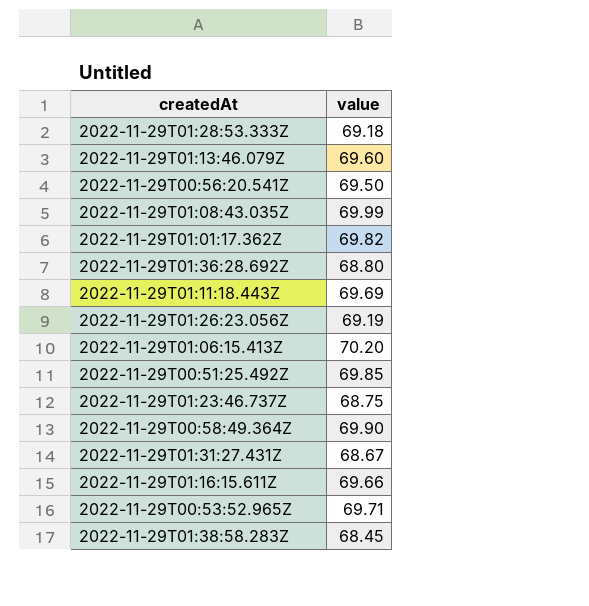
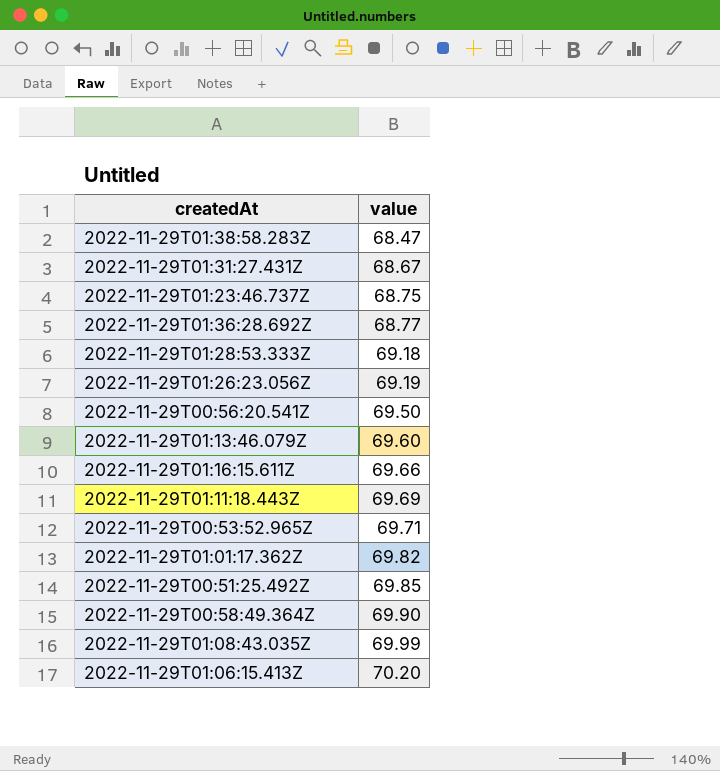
row order: none -> value ascending
2022-11-29T01:38:58.283Z | value: 68.45 -> 68.47
2022-11-29T01:36:28.692Z | value: 68.80 -> 68.77

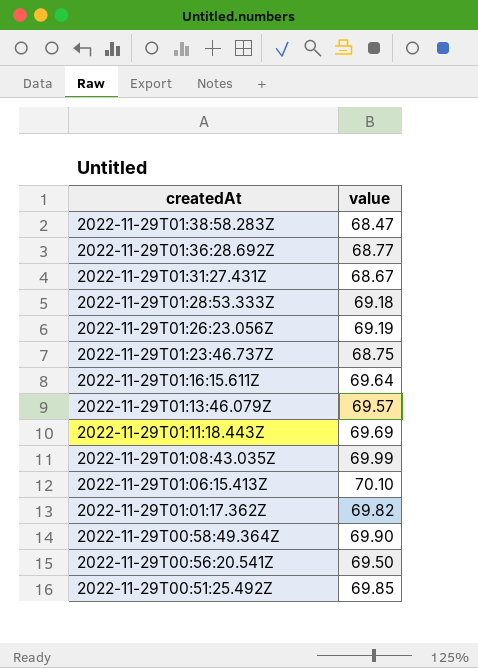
row order: value ascending -> createdAt descending
row 2022-11-29T00:53:52.965Z: 69.71 -> none
2022-11-29T01:16:15.611Z | value: 69.66 -> 69.64
2022-11-29T01:13:46.079Z | value: 69.60 -> 69.57
2022-11-29T01:06:15.413Z | value: 70.20 -> 70.10

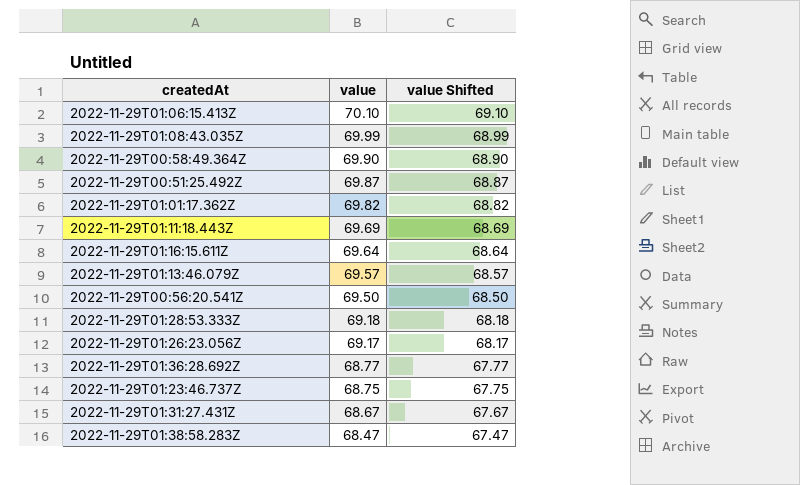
row order: createdAt descending -> value descending
column value Shifted | formula: none -> [value] - 1
2022-11-29T00:51:25.492Z | value: 69.85 -> 69.87
2022-11-29T01:26:23.056Z | value: 69.19 -> 69.17

